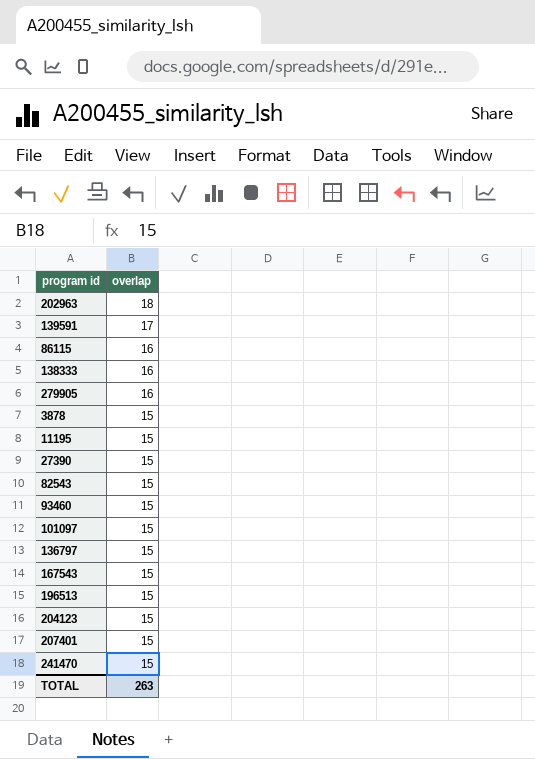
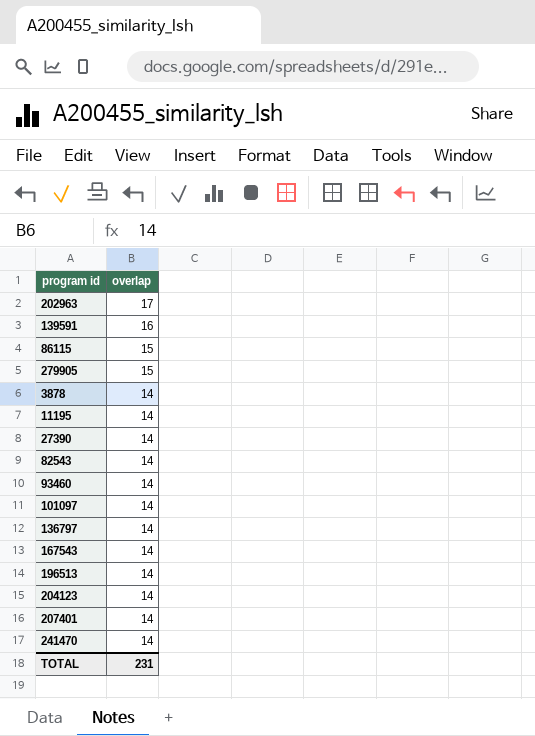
row 138333: 16 -> none
202963 | overlap: 18 -> 17
139591 | overlap: 17 -> 16
86115 | overlap: 16 -> 15
279905 | overlap: 16 -> 15
3878 | overlap: 15 -> 14
11195 | overlap: 15 -> 14
27390 | overlap: 15 -> 14
82543 | overlap: 15 -> 14
93460 | overlap: 15 -> 14
101097 | overlap: 15 -> 14
136797 | overlap: 15 -> 14
167543 | overlap: 15 -> 14
196513 | overlap: 15 -> 14
204123 | overlap: 15 -> 14
207401 | overlap: 15 -> 14
241470 | overlap: 15 -> 14
TOTAL | overlap: 263 -> 231

